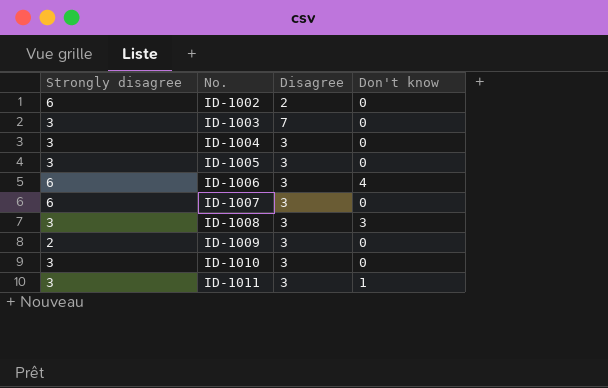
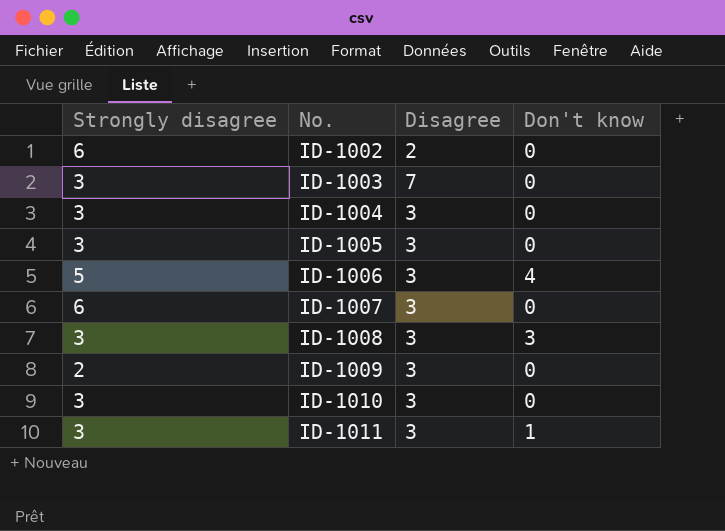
ID-1006 | Strongly disagree: 6 -> 5

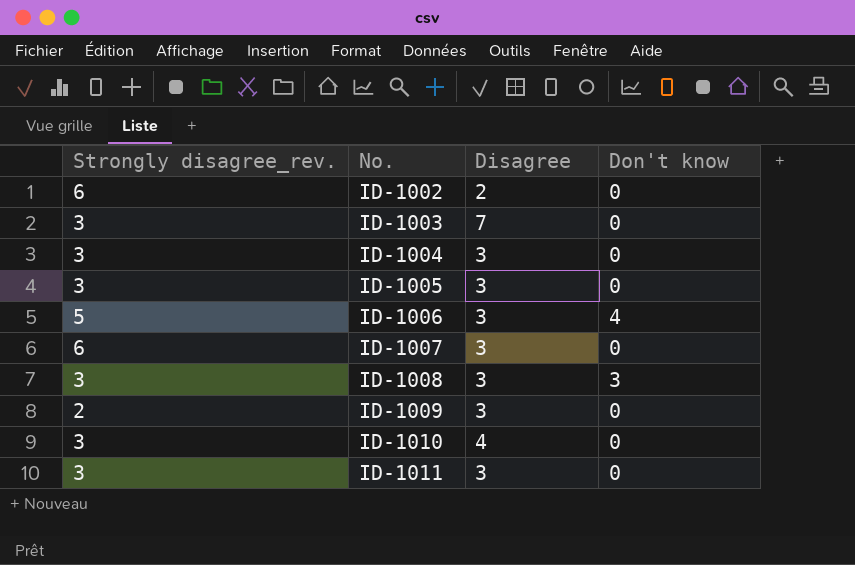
column name: Strongly disagree -> Strongly disagree_rev.
ID-1010 | Disagree: 3 -> 4
ID-1011 | Don't know: 1 -> 0

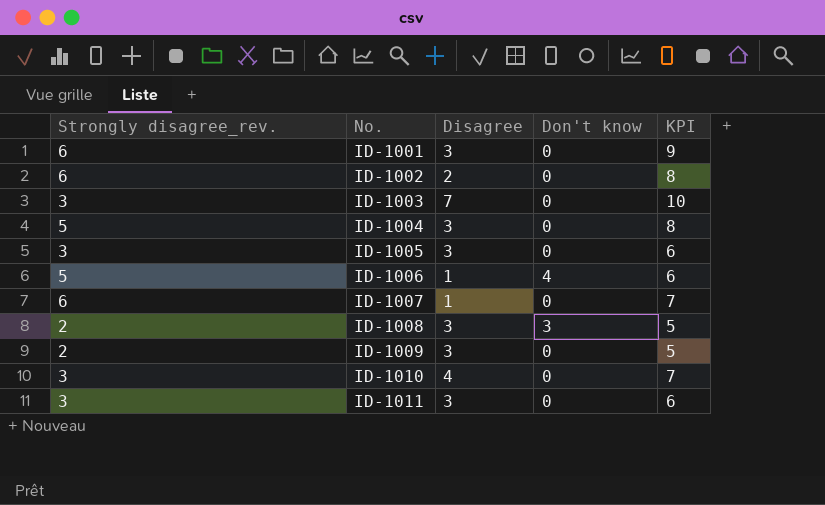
column KPI | formula: none -> [Strongly disagree_rev.] + [Disagree]
row ID-1001: none -> 6 | 3 | 0 | 9
ID-1004 | Strongly disagree_rev.: 3 -> 5
ID-1006 | Disagree: 3 -> 1
ID-1007 | Disagree: 3 -> 1
ID-1008 | Strongly disagree_rev.: 3 -> 2

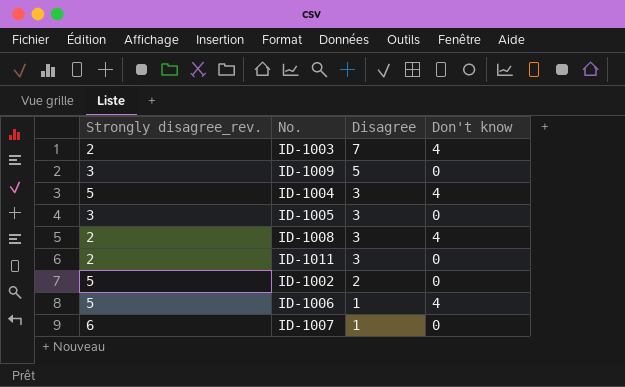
row order: No. ascending -> Disagree descending
column KPI | formula: [Strongly disagree_rev.] + [Disagree] -> none
row ID-1001: 6 | 3 | 0 | 9 -> none
row ID-1010: 3 | 4 | 0 | 7 -> none
ID-1003 | Strongly disagree_rev.: 3 -> 2
ID-1003 | Don't know: 0 -> 4
ID-1009 | Strongly disagree_rev.: 2 -> 3
ID-1009 | Disagree: 3 -> 5
ID-1004 | Don't know: 0 -> 4
ID-1008 | Don't know: 3 -> 4
ID-1011 | Strongly disagree_rev.: 3 -> 2
ID-1002 | Strongly disagree_rev.: 6 -> 5

